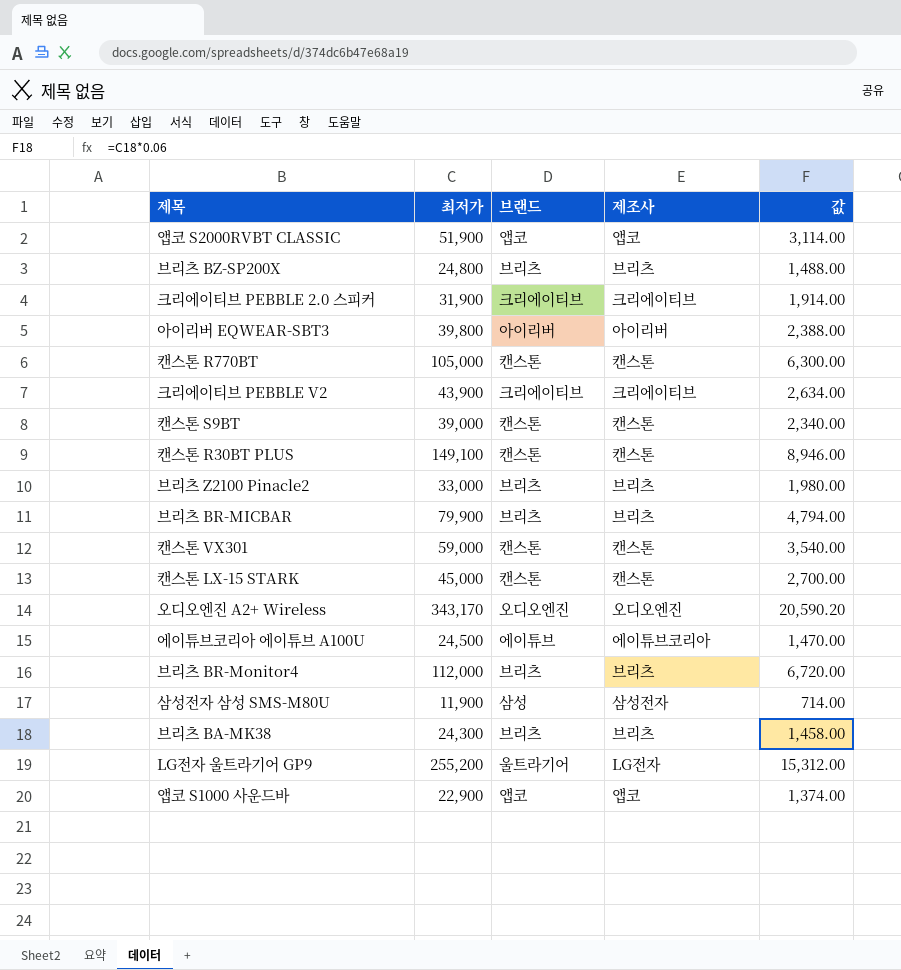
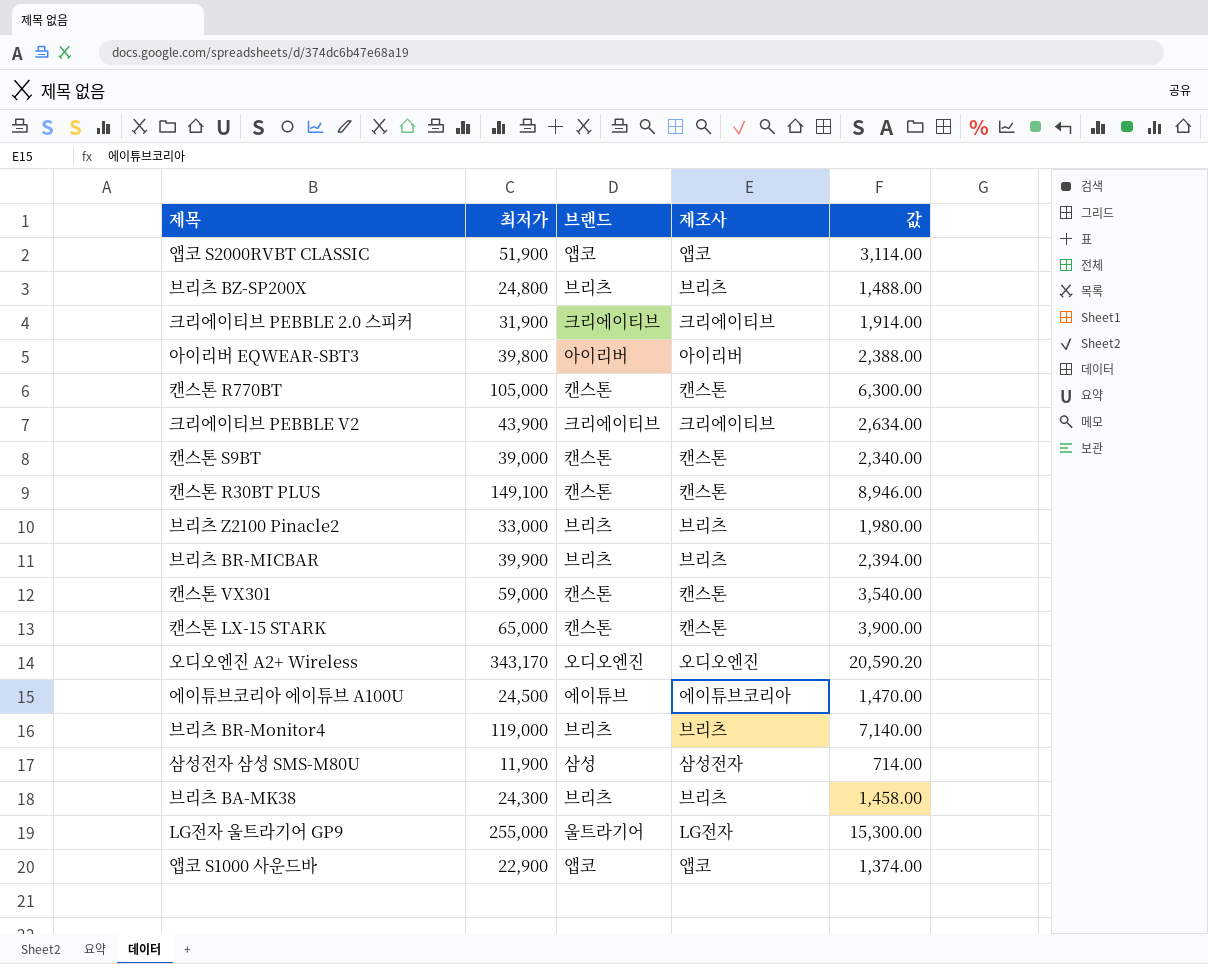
브리츠 BR-MICBAR | 최저가: 79,900 -> 39,900
브리츠 BR-MICBAR | 값: 4,794.00 -> 2,394.00
캔스톤 LX-15 STARK | 최저가: 45,000 -> 65,000
캔스톤 LX-15 STARK | 값: 2,700.00 -> 3,900.00
브리츠 BR-Monitor4 | 최저가: 112,000 -> 119,000
브리츠 BR-Monitor4 | 값: 6,720.00 -> 7,140.00
LG전자 울트라기어 GP9 | 최저가: 255,200 -> 255,000
LG전자 울트라기어 GP9 | 값: 15,312.00 -> 15,300.00

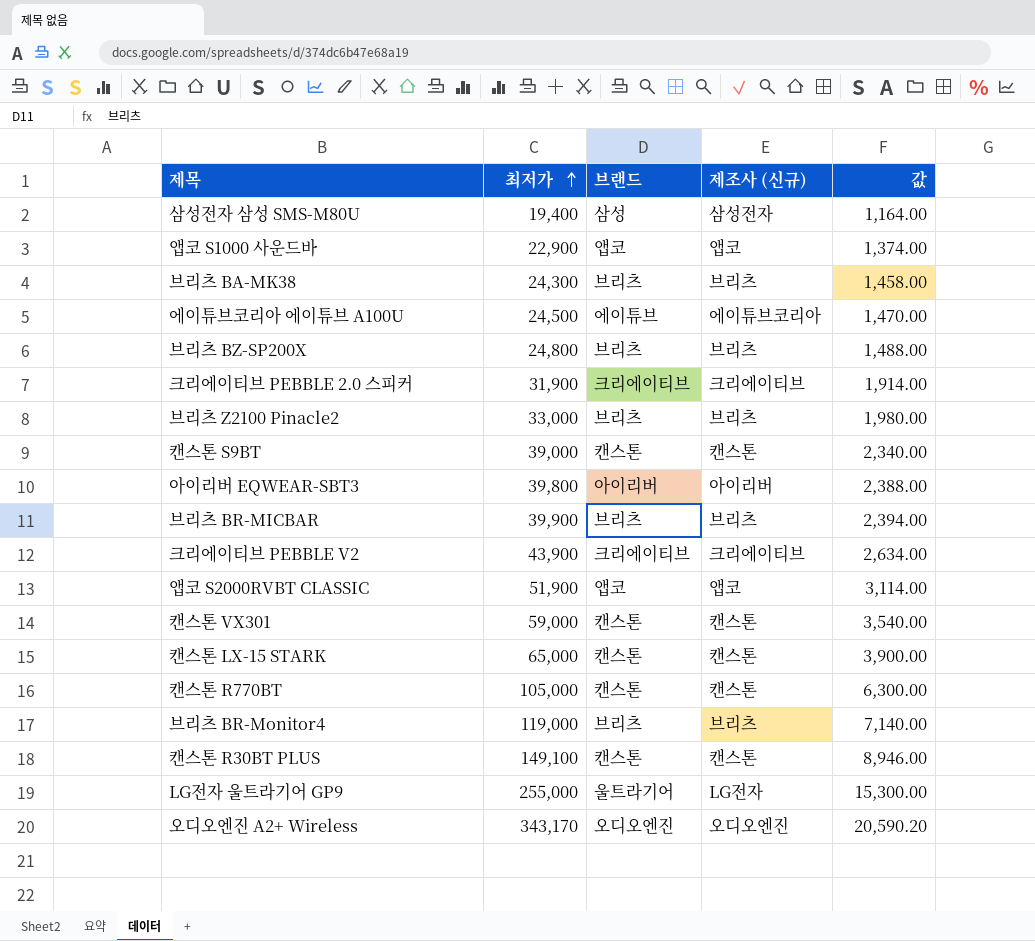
row order: none -> 최저가 ascending
column name: 제조사 -> 제조사 (신규)
삼성전자 삼성 SMS-M80U | 최저가: 11,900 -> 19,400
삼성전자 삼성 SMS-M80U | 값: 714.00 -> 1,164.00

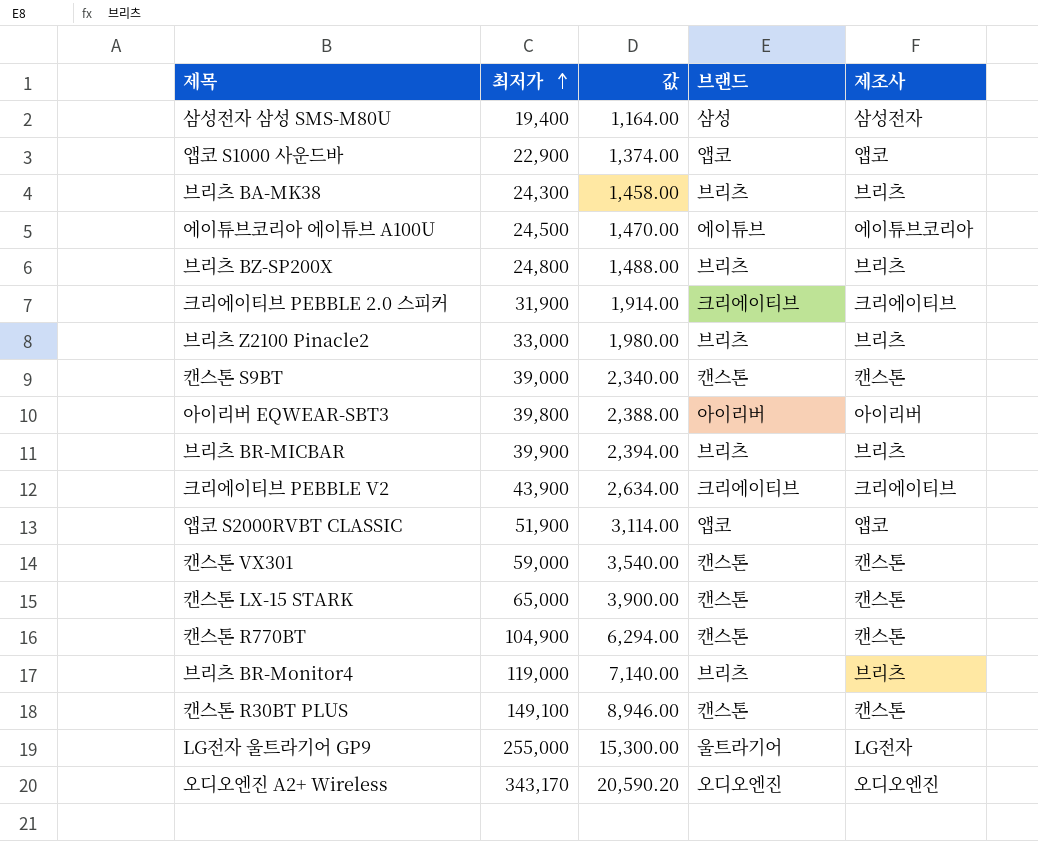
column 값 | position: 5 -> 3
column name: 제조사 (신규) -> 제조사
캔스톤 R770BT | 최저가: 105,000 -> 104,900
캔스톤 R770BT | 값: 6,300.00 -> 6,294.00

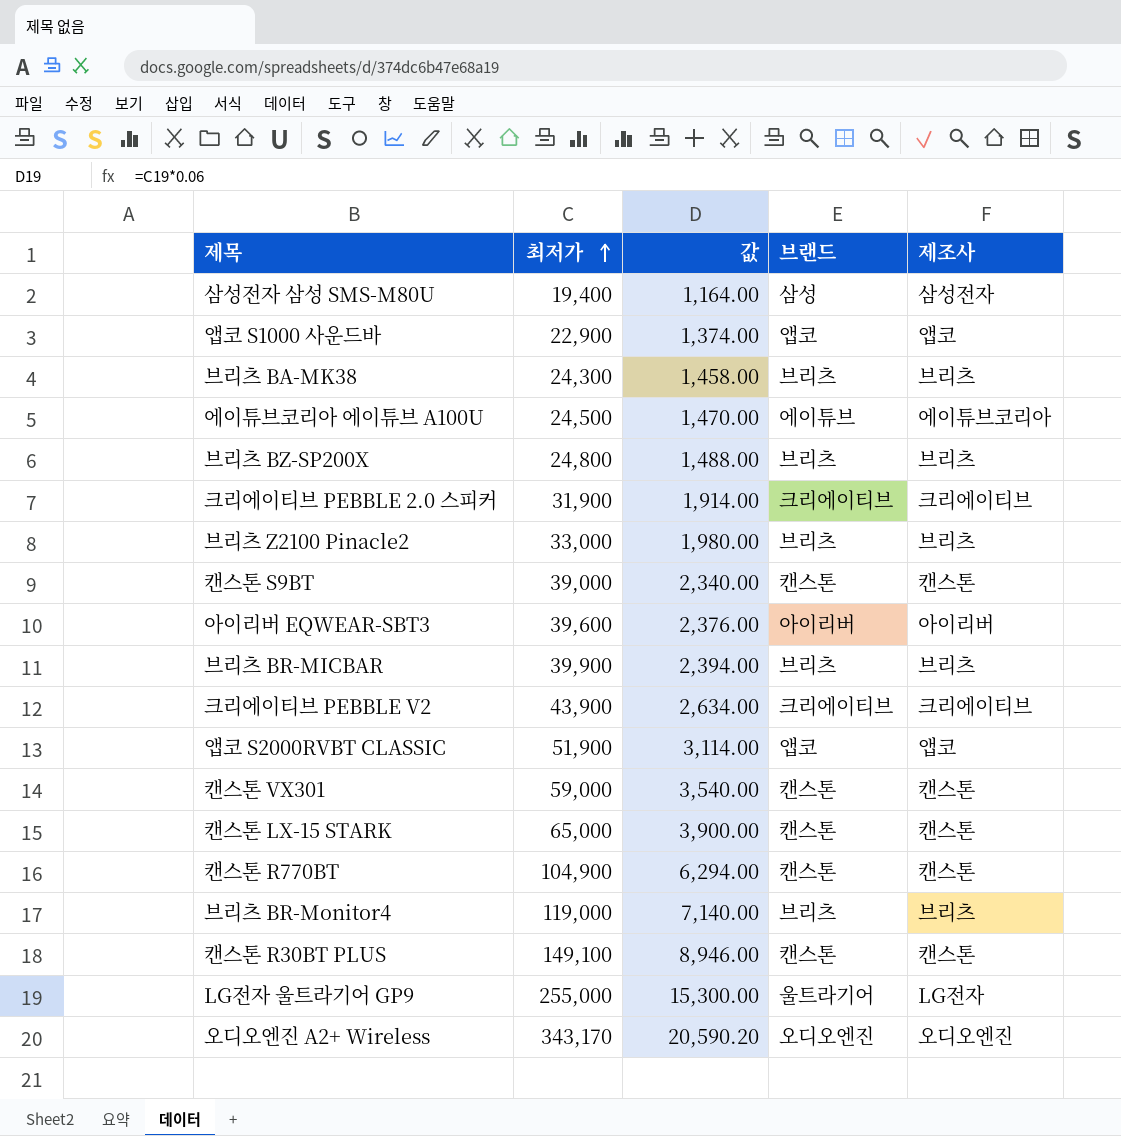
아이리버 EQWEAR-SBT3 | 최저가: 39,800 -> 39,600
아이리버 EQWEAR-SBT3 | 값: 2,388.00 -> 2,376.00

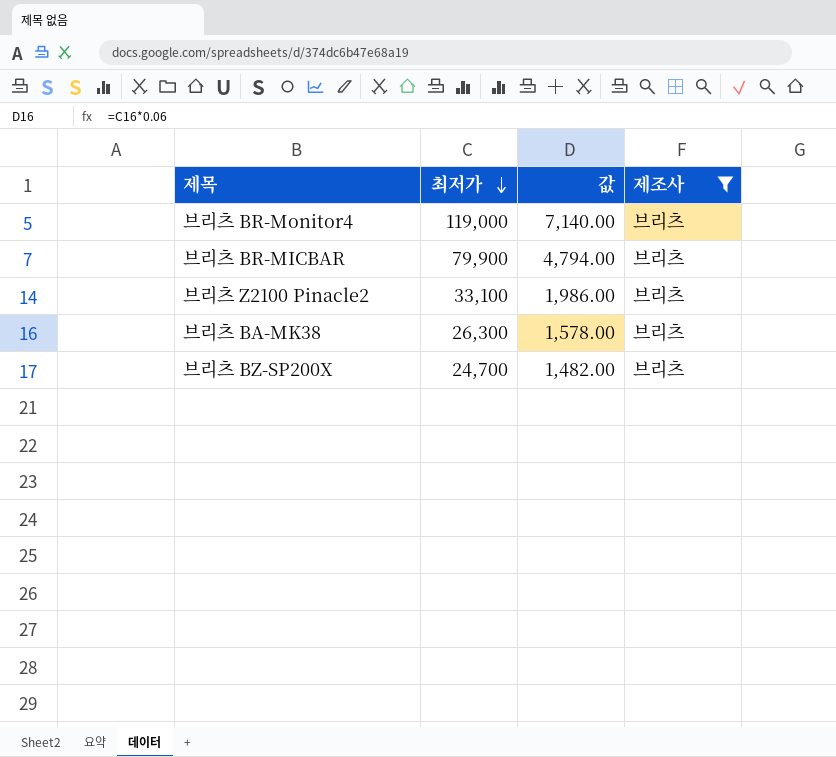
filter: none -> 제조사 = 브리츠
row order: 최저가 ascending -> 최저가 descending
column 브랜드 | position: 4 -> none
브리츠 BR-MICBAR | 최저가: 39,900 -> 79,900
브리츠 BR-MICBAR | 값: 2,394.00 -> 4,794.00
브리츠 Z2100 Pinacle2 | 최저가: 33,000 -> 33,100
브리츠 Z2100 Pinacle2 | 값: 1,980.00 -> 1,986.00
브리츠 BA-MK38 | 최저가: 24,300 -> 26,300
브리츠 BA-MK38 | 값: 1,458.00 -> 1,578.00
브리츠 BZ-SP200X | 최저가: 24,800 -> 24,700
브리츠 BZ-SP200X | 값: 1,488.00 -> 1,482.00

